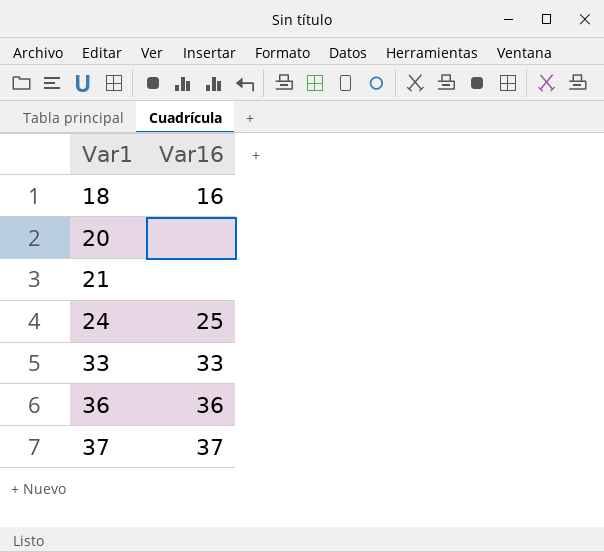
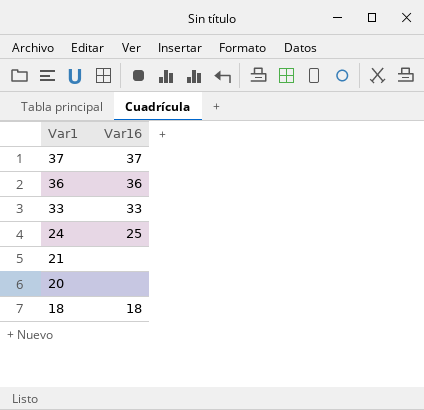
row order: Var1 ascending -> Var1 descending
18 | Var16: 16 -> 18

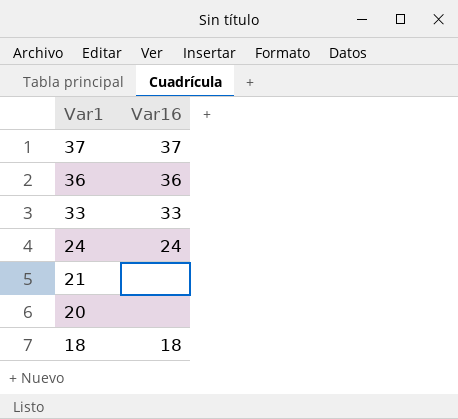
24 | Var16: 25 -> 24

